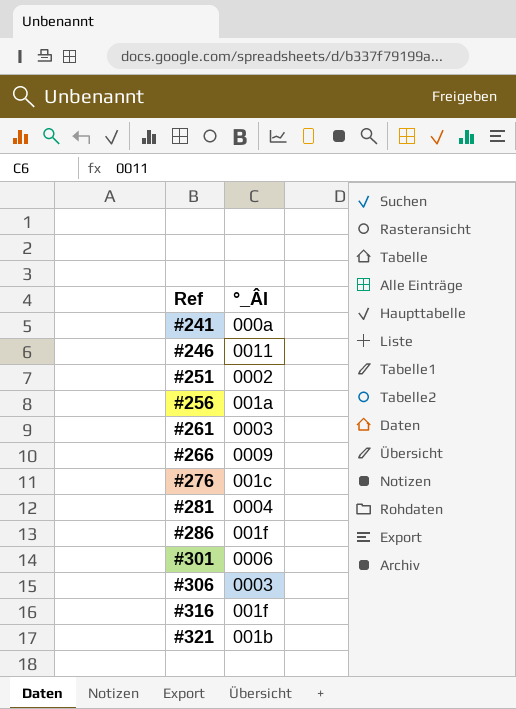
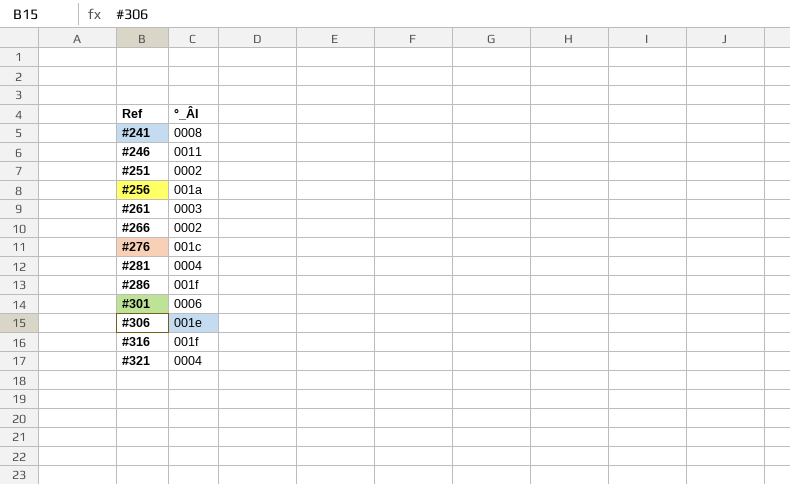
#241 | °_ÂI: 000a -> 0008
#266 | °_ÂI: 0009 -> 0002
#306 | °_ÂI: 0003 -> 001e
#321 | °_ÂI: 001b -> 0004

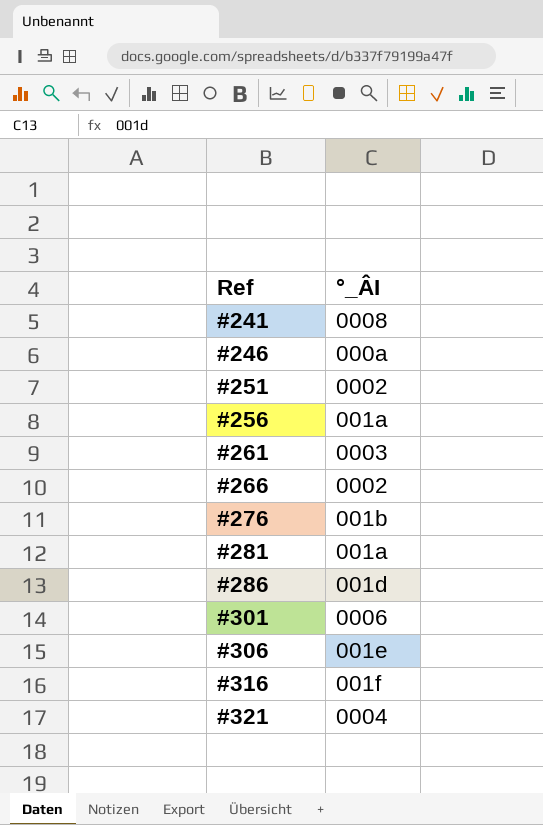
#246 | °_ÂI: 0011 -> 000a
#276 | °_ÂI: 001c -> 001b
#281 | °_ÂI: 0004 -> 001a
#286 | °_ÂI: 001f -> 001d

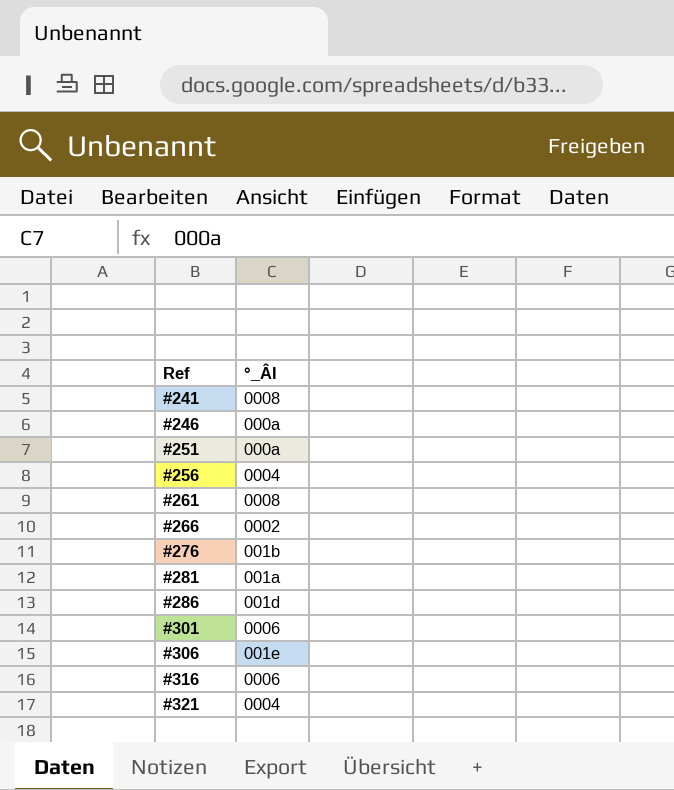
#251 | °_ÂI: 0002 -> 000a
#256 | °_ÂI: 001a -> 0004
#261 | °_ÂI: 0003 -> 0008
#316 | °_ÂI: 001f -> 0006

